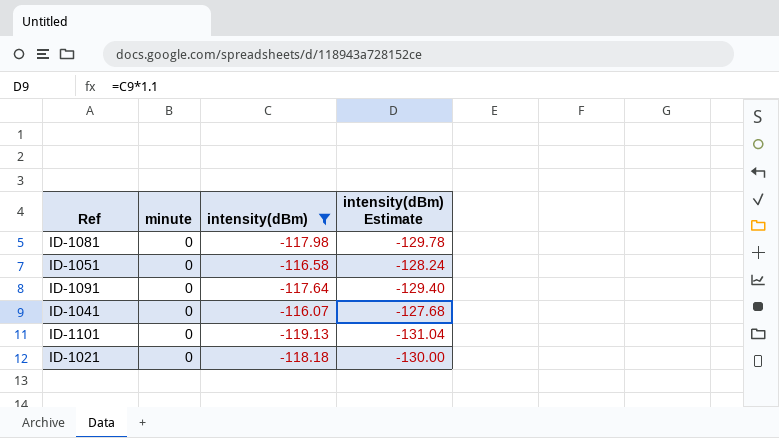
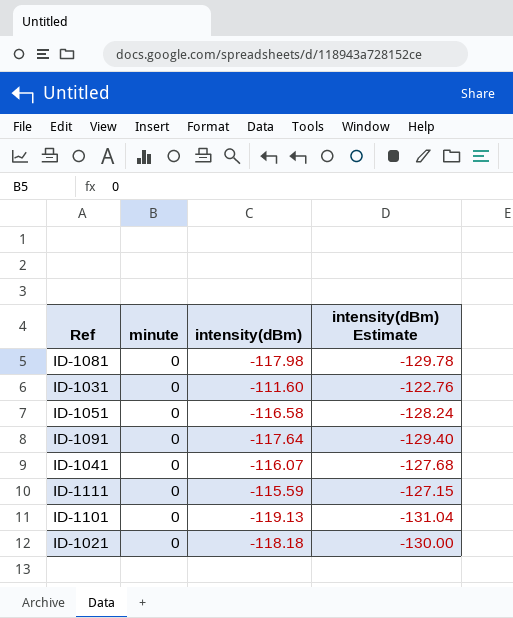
filter: intensity(dBm) <= -116.07 -> none

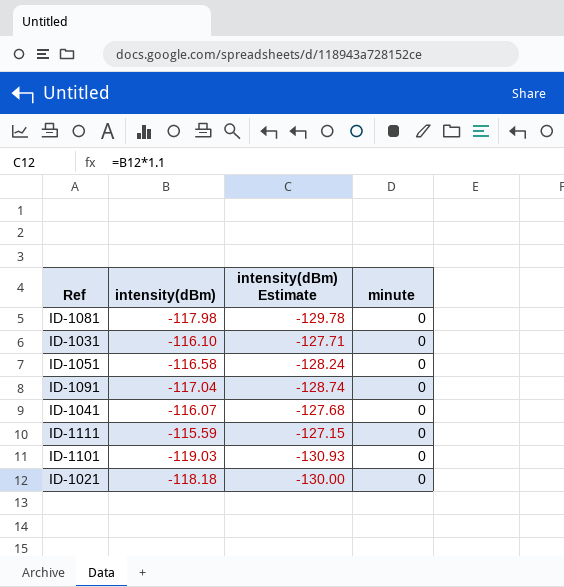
column minute | position: 2 -> 4
ID-1031 | intensity(dBm): -111.60 -> -116.10
ID-1031 | intensity(dBm) Estimate: -122.76 -> -127.71
ID-1091 | intensity(dBm): -117.64 -> -117.04
ID-1091 | intensity(dBm) Estimate: -129.40 -> -128.74
ID-1101 | intensity(dBm): -119.13 -> -119.03
ID-1101 | intensity(dBm) Estimate: -131.04 -> -130.93

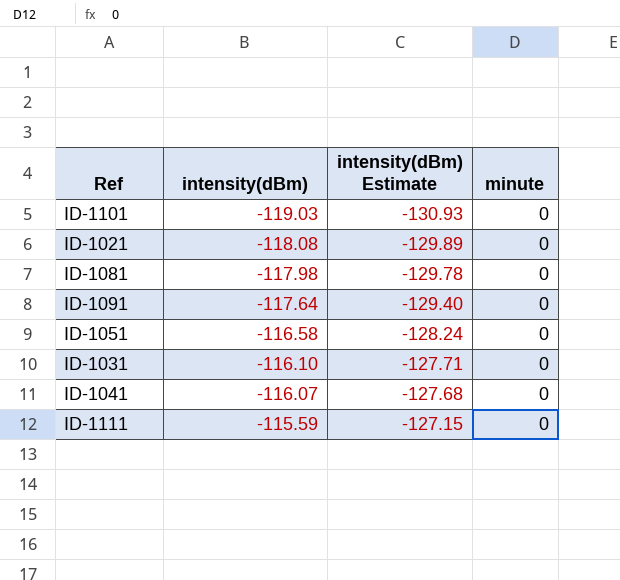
row order: none -> intensity(dBm) ascending
ID-1021 | intensity(dBm): -118.18 -> -118.08
ID-1021 | intensity(dBm) Estimate: -130.00 -> -129.89
ID-1091 | intensity(dBm): -117.04 -> -117.64
ID-1091 | intensity(dBm) Estimate: -128.74 -> -129.40

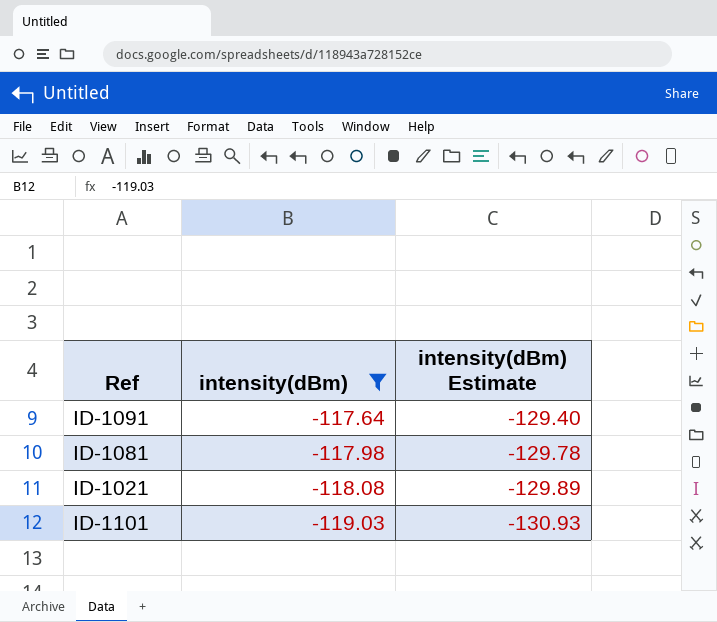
filter: none -> intensity(dBm) <= -117.64
row order: intensity(dBm) ascending -> intensity(dBm) descending
column minute | position: 4 -> none

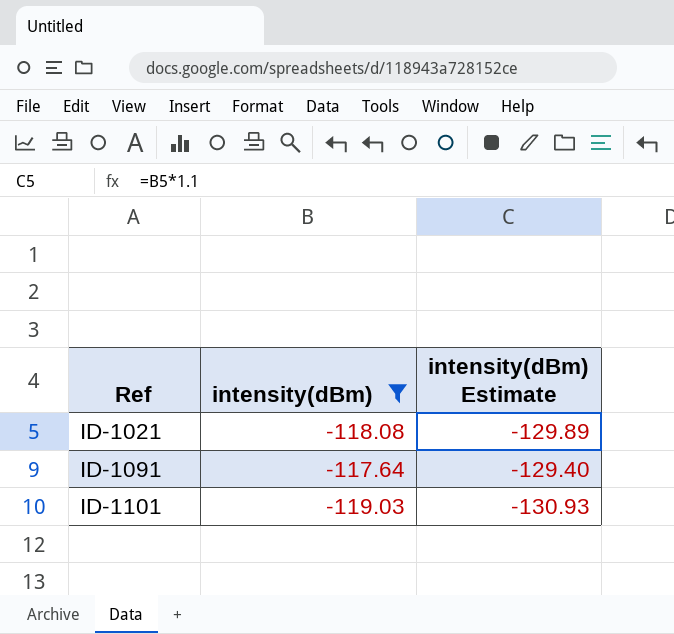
row order: intensity(dBm) descending -> Ref ascending
row ID-1081: -117.98 | -129.78 -> none

